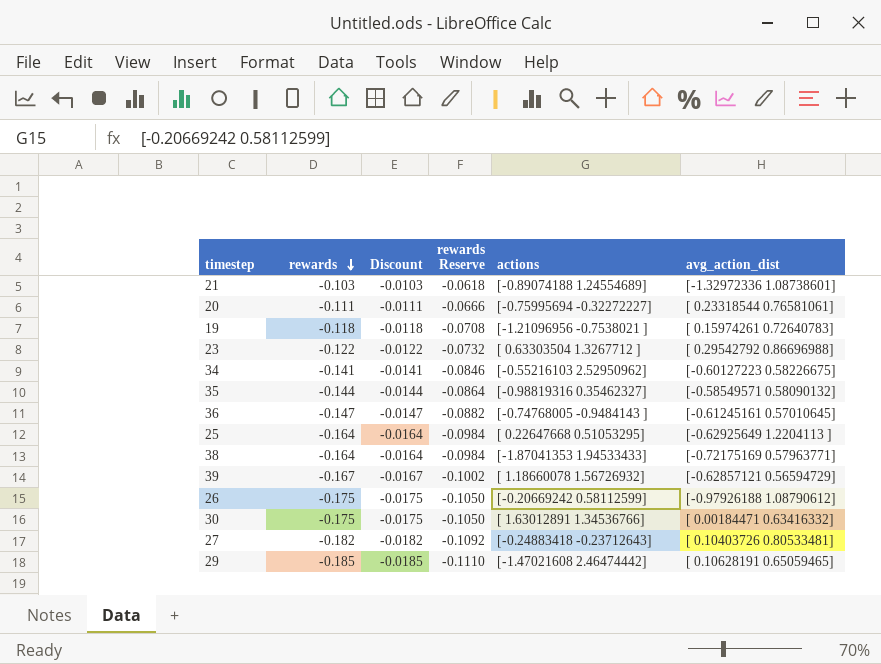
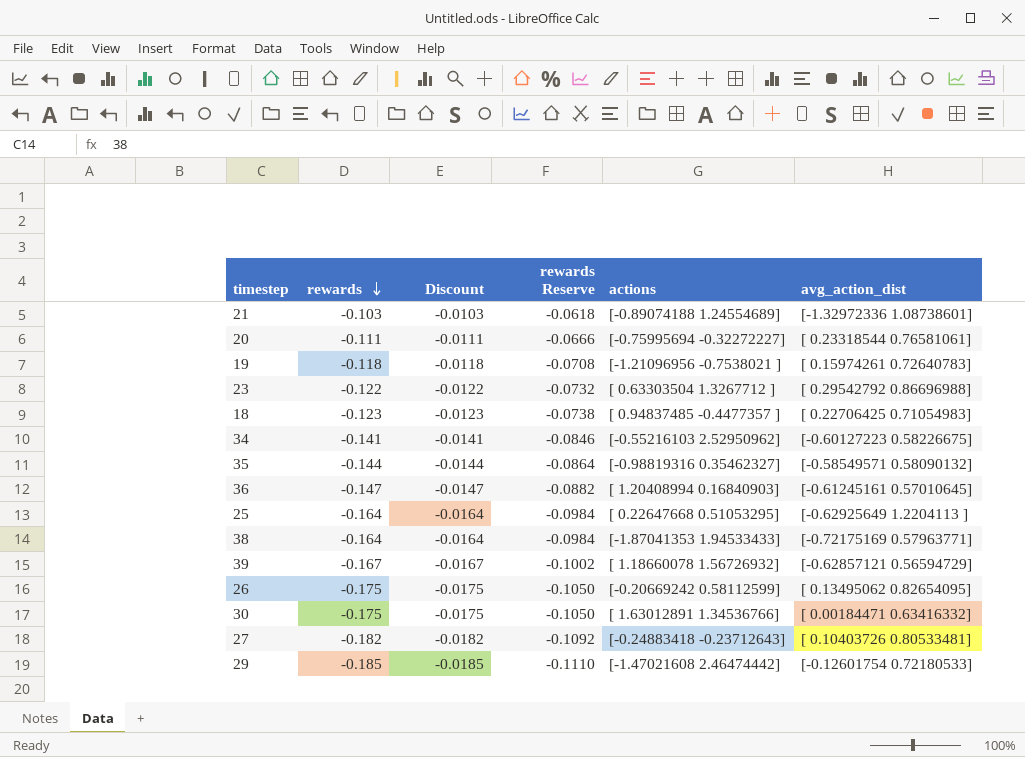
row 18: none -> -0.123 | -0.0123 | -0.0738 | [ 0.94837485 -0.4477357 ] | [ 0.22706425 0.71054983]
36 | actions: [-0.74768005 -0.9484143 ] -> [ 1.20408994 0.16840903]
26 | avg_action_dist: [-0.97926188 1.08790612] -> [ 0.13495062 0.82654095]
29 | avg_action_dist: [ 0.10628191 0.65059465] -> [-0.12601754 0.72180533]

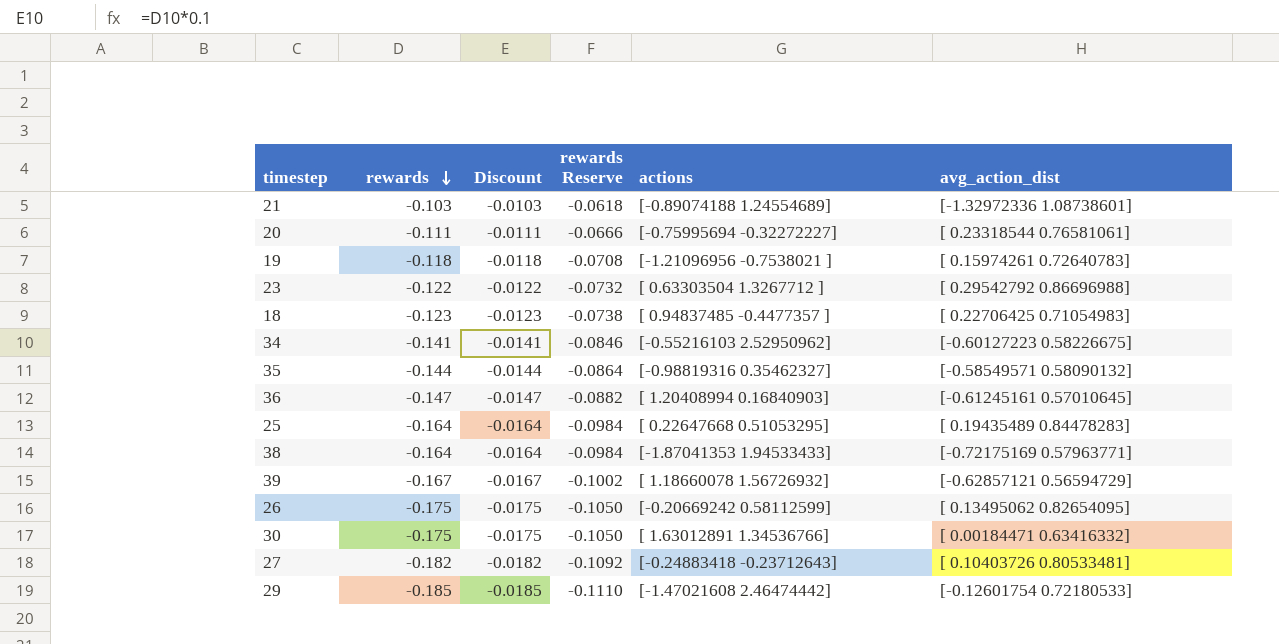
25 | avg_action_dist: [-0.62925649 1.2204113 ] -> [ 0.19435489 0.84478283]

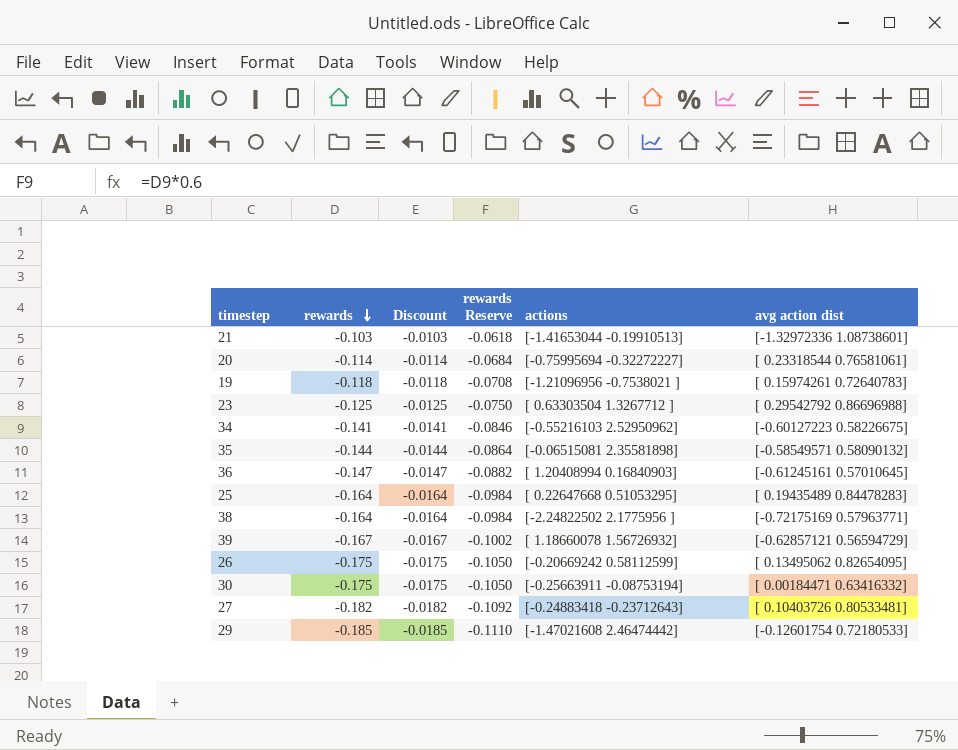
column name: avg_action_dist -> avg action dist
row 18: -0.123 | -0.0123 | -0.0738 | [ 0.94837485 -0.4477357 ] | [ 0.22706425 0.71054983] -> none
21 | actions: [-0.89074188 1.24554689] -> [-1.41653044 -0.19910513]
20 | rewards: -0.111 -> -0.114
20 | Discount: -0.0111 -> -0.0114
20 | rewards Reserve: -0.0666 -> -0.0684
23 | rewards: -0.122 -> -0.125
23 | Discount: -0.0122 -> -0.0125
23 | rewards Reserve: -0.0732 -> -0.0750
35 | actions: [-0.98819316 0.35462327] -> [-0.06515081 2.35581898]
38 | actions: [-1.87041353 1.94533433] -> [-2.24822502 2.1775956 ]
30 | actions: [ 1.63012891 1.34536766] -> [-0.25663911 -0.08753194]

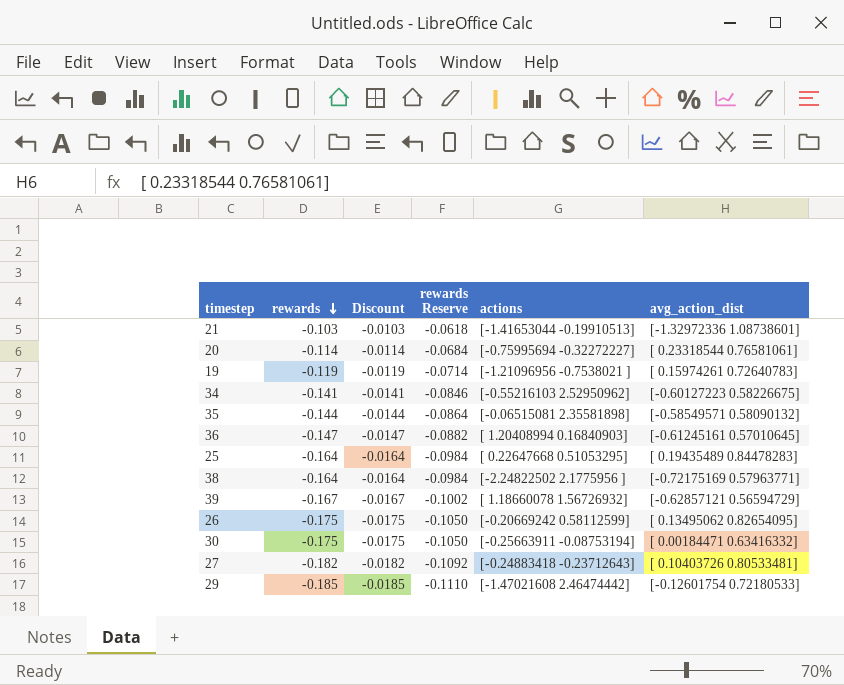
column name: avg action dist -> avg_action_dist
row 23: -0.125 | -0.0125 | -0.0750 | [ 0.63303504 1.3267712 ] | [ 0.29542792 0.86696988] -> none
19 | rewards: -0.118 -> -0.119
19 | Discount: -0.0118 -> -0.0119
19 | rewards Reserve: -0.0708 -> -0.0714

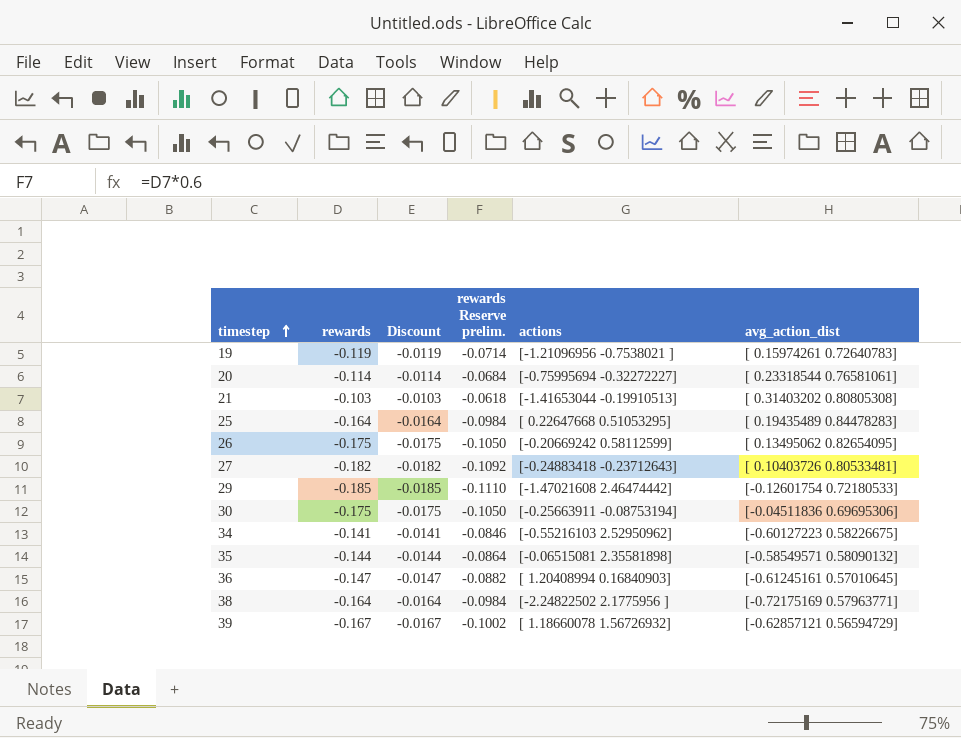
row order: rewards descending -> timestep ascending
column name: rewards Reserve -> rewards Reserve prelim.
21 | avg_action_dist: [-1.32972336 1.08738601] -> [ 0.31403202 0.80805308]
30 | avg_action_dist: [ 0.00184471 0.63416332] -> [-0.04511836 0.69695306]

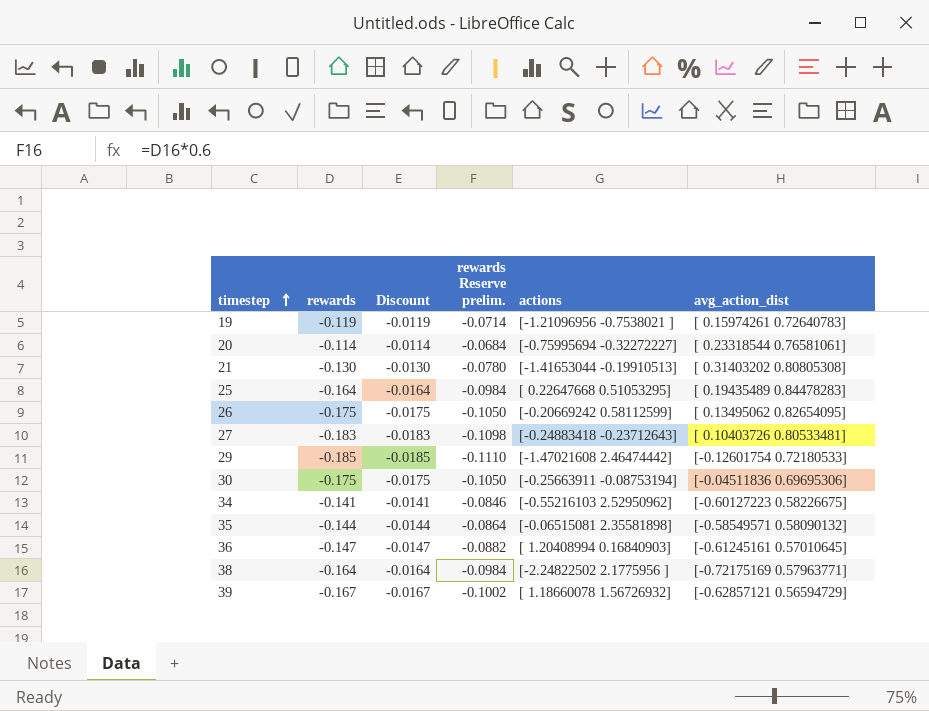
21 | rewards: -0.103 -> -0.130
21 | Discount: -0.0103 -> -0.0130
21 | rewards Reserve prelim.: -0.0618 -> -0.0780
27 | rewards: -0.182 -> -0.183
27 | Discount: -0.0182 -> -0.0183
27 | rewards Reserve prelim.: -0.1092 -> -0.1098

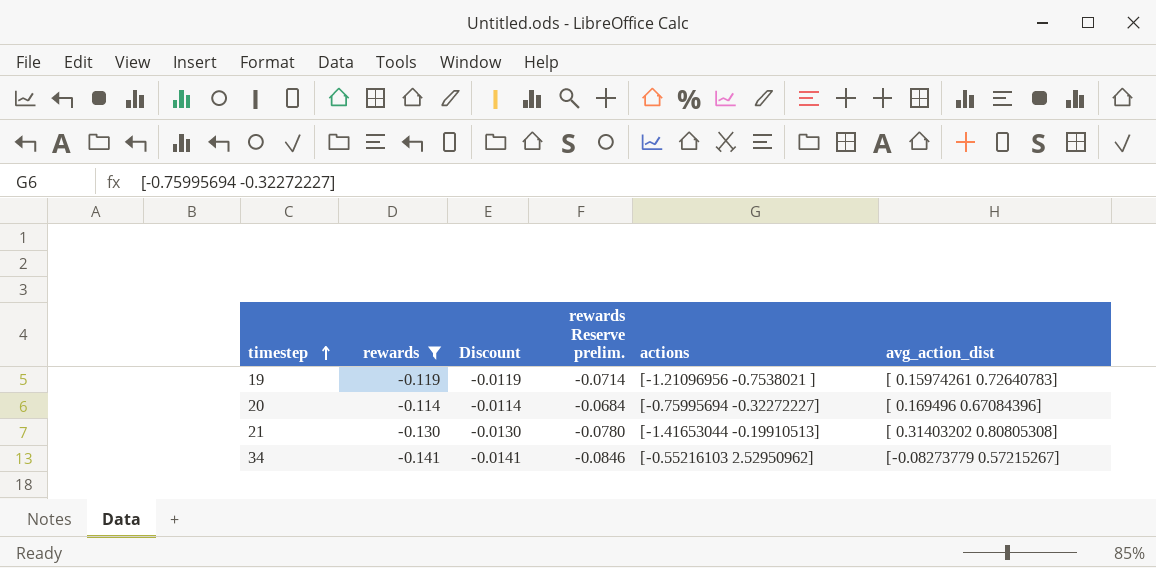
filter: none -> rewards >= -0.141
20 | avg_action_dist: [ 0.23318544 0.76581061] -> [ 0.169496 0.67084396]
34 | avg_action_dist: [-0.60127223 0.58226675] -> [-0.08273779 0.57215267]

